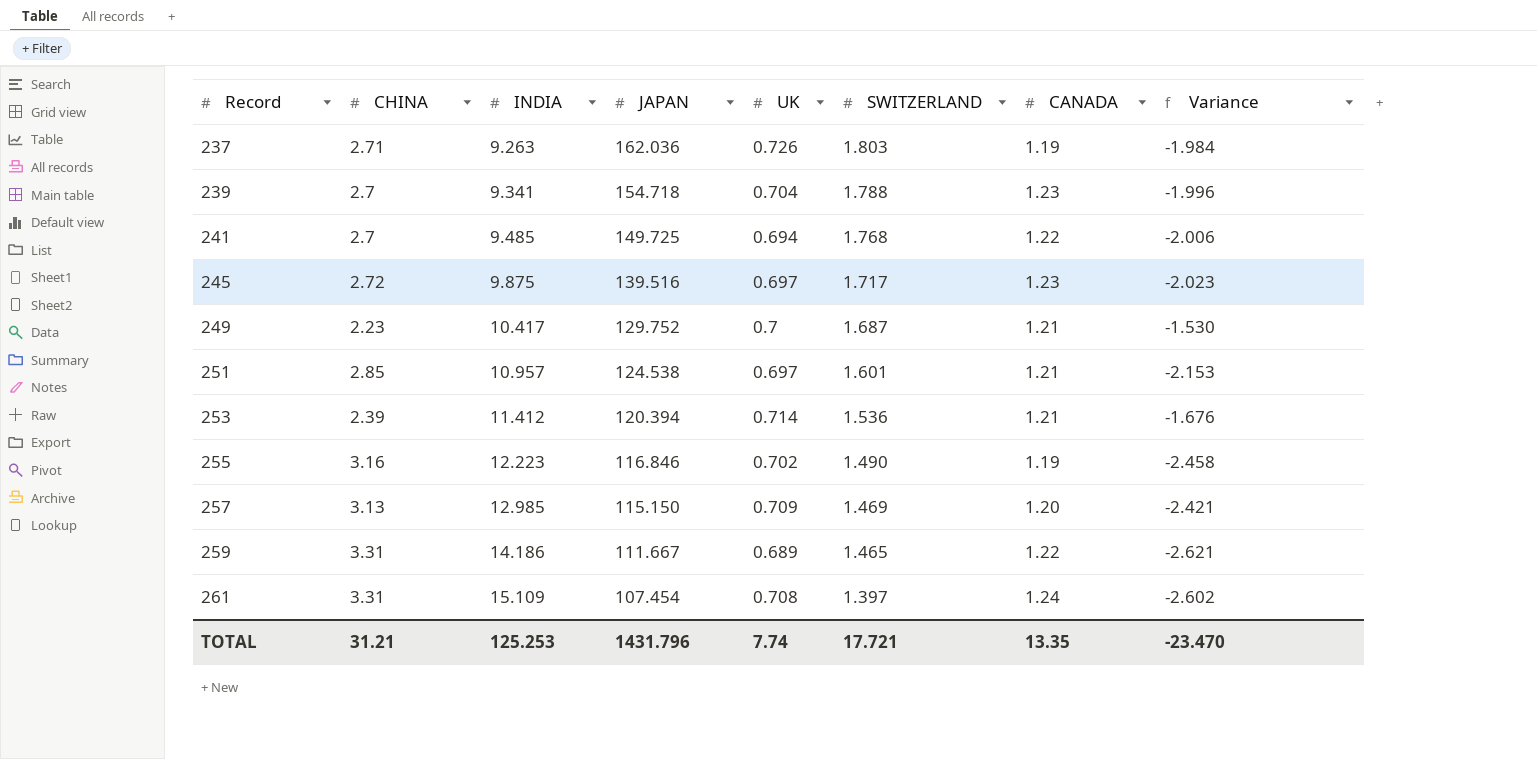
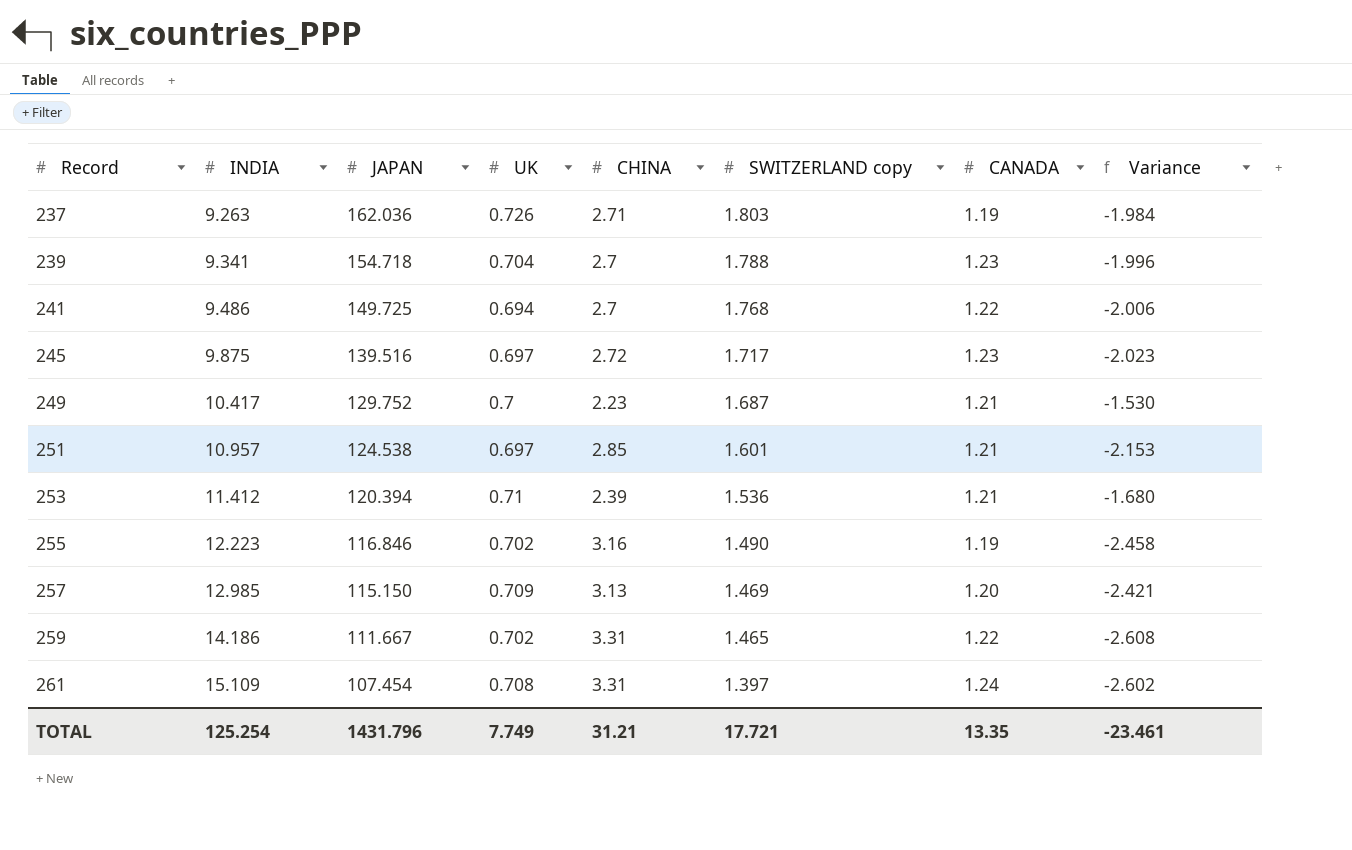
column CHINA | position: 2 -> 5
column name: SWITZERLAND -> SWITZERLAND copy
241 | INDIA: 9.485 -> 9.486
253 | UK: 0.714 -> 0.71
253 | Variance: -1.676 -> -1.680
259 | UK: 0.689 -> 0.702
259 | Variance: -2.621 -> -2.608
TOTAL | INDIA: 125.253 -> 125.254
TOTAL | UK: 7.74 -> 7.749
TOTAL | Variance: -23.470 -> -23.461

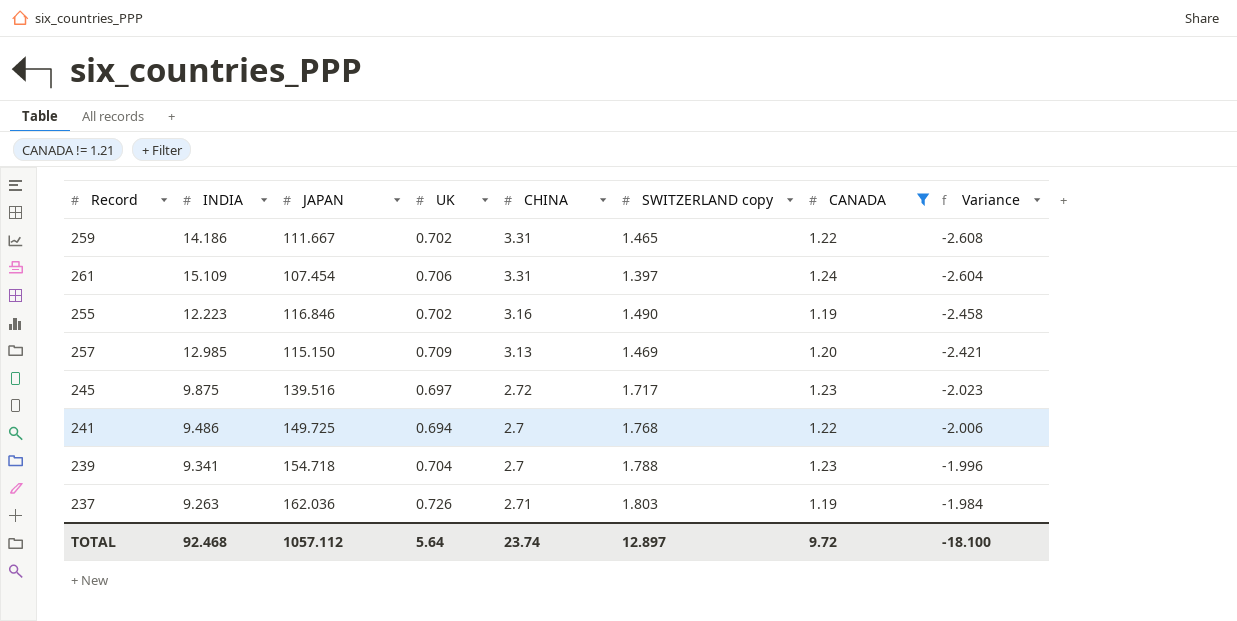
filter: none -> CANADA != 1.21
row order: Record ascending -> Variance ascending
261 | UK: 0.708 -> 0.706
261 | Variance: -2.602 -> -2.604
TOTAL | INDIA: 125.254 -> 92.468
TOTAL | JAPAN: 1431.796 -> 1057.112
TOTAL | UK: 7.749 -> 5.64
TOTAL | CHINA: 31.21 -> 23.74
TOTAL | SWITZERLAND copy: 17.721 -> 12.897
TOTAL | CANADA: 13.35 -> 9.72
TOTAL | Variance: -23.461 -> -18.100

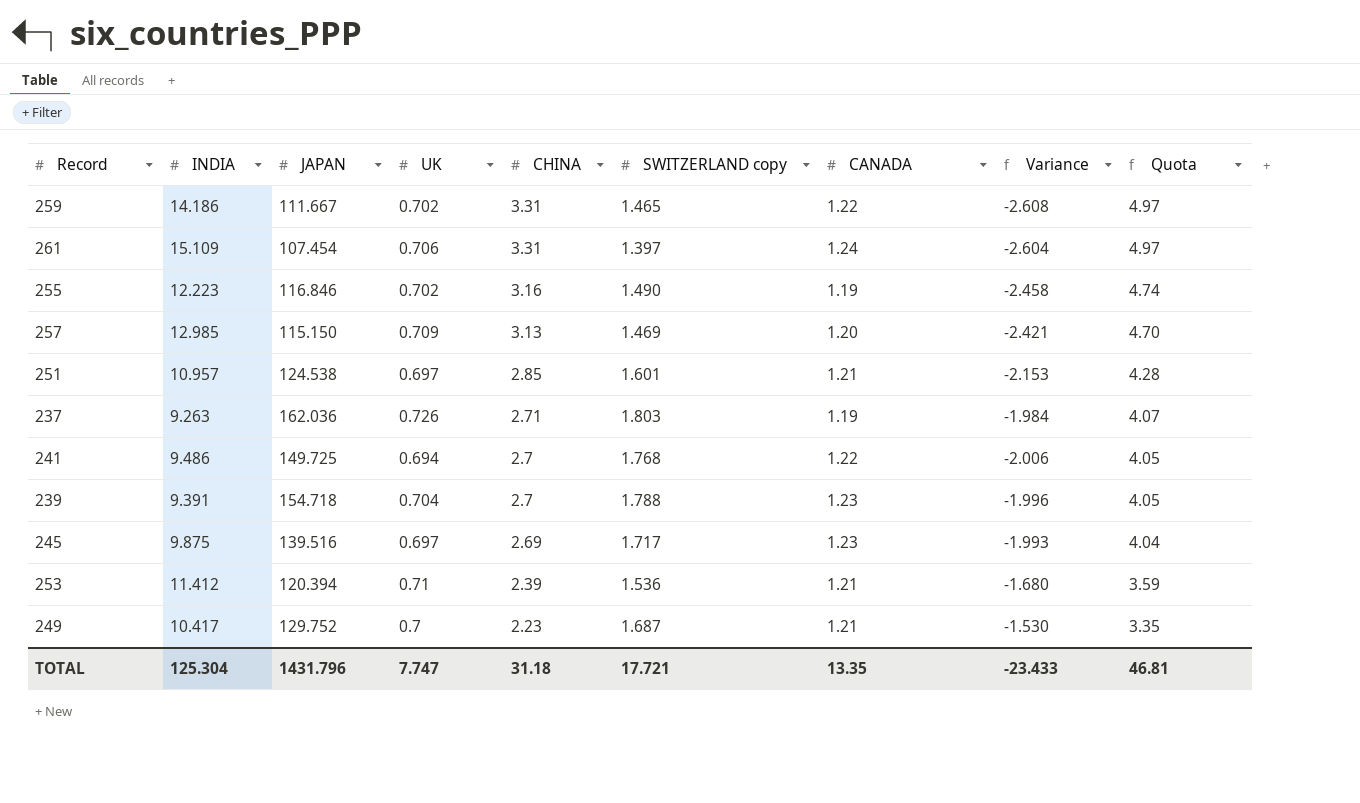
filter: CANADA != 1.21 -> none
row order: Variance ascending -> CHINA descending
column Quota | formula: none -> [CHINA] * 1.5
239 | INDIA: 9.341 -> 9.391
245 | CHINA: 2.72 -> 2.69
245 | Variance: -2.023 -> -1.993
TOTAL | INDIA: 92.468 -> 125.304
TOTAL | JAPAN: 1057.112 -> 1431.796
TOTAL | UK: 5.64 -> 7.747
TOTAL | CHINA: 23.74 -> 31.18
TOTAL | SWITZERLAND copy: 12.897 -> 17.721
TOTAL | CANADA: 9.72 -> 13.35
TOTAL | Variance: -18.100 -> -23.433

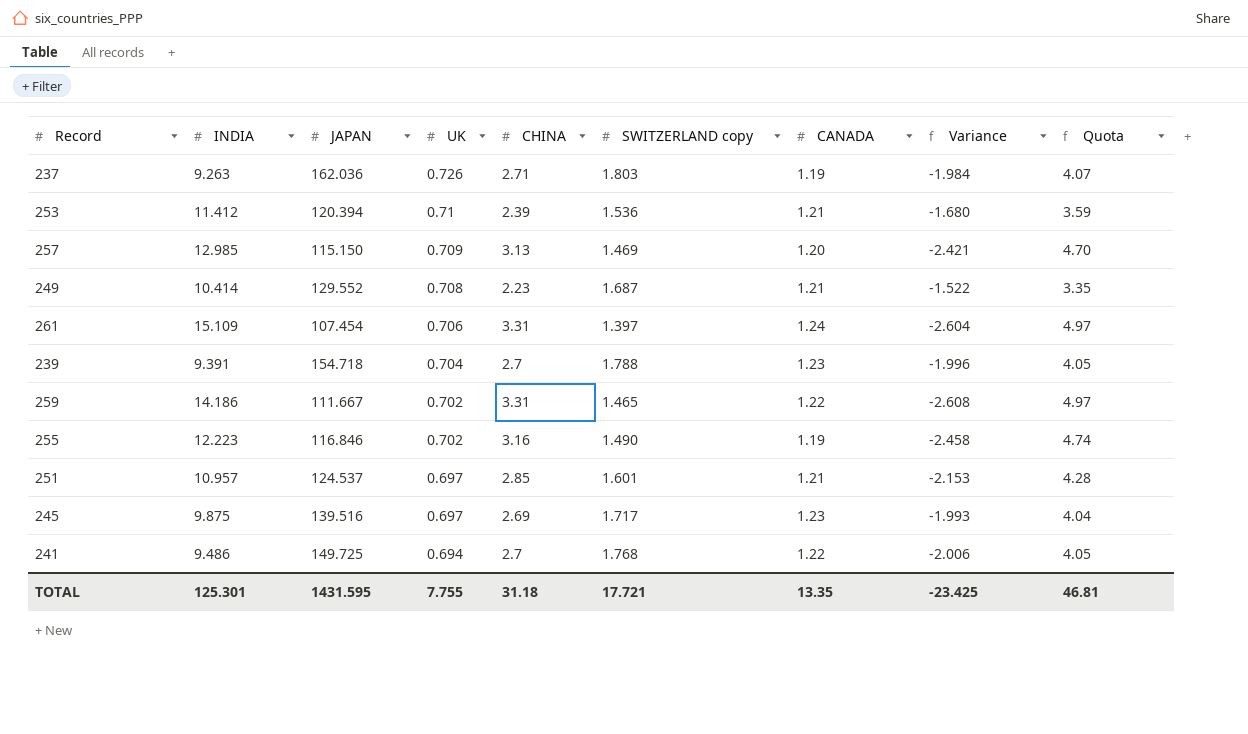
row order: CHINA descending -> UK descending
249 | INDIA: 10.417 -> 10.414
249 | JAPAN: 129.752 -> 129.552
249 | UK: 0.7 -> 0.708
249 | Variance: -1.530 -> -1.522
251 | JAPAN: 124.538 -> 124.537
TOTAL | INDIA: 125.304 -> 125.301
TOTAL | JAPAN: 1431.796 -> 1431.595
TOTAL | UK: 7.747 -> 7.755
TOTAL | Variance: -23.433 -> -23.425

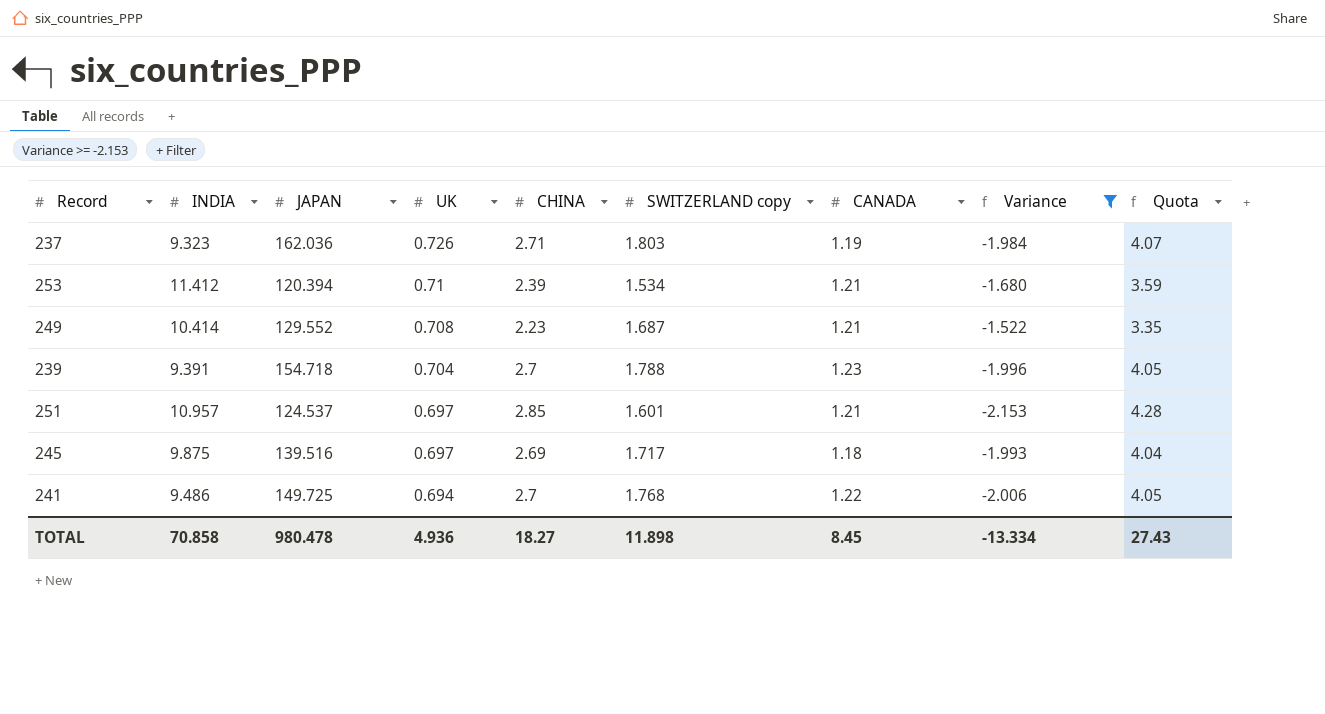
filter: none -> Variance >= -2.153
237 | INDIA: 9.263 -> 9.323
253 | SWITZERLAND copy: 1.536 -> 1.534
245 | CANADA: 1.23 -> 1.18
TOTAL | INDIA: 125.301 -> 70.858
TOTAL | JAPAN: 1431.595 -> 980.478
TOTAL | UK: 7.755 -> 4.936
TOTAL | CHINA: 31.18 -> 18.27
TOTAL | SWITZERLAND copy: 17.721 -> 11.898
TOTAL | CANADA: 13.35 -> 8.45
TOTAL | Variance: -23.425 -> -13.334
TOTAL | Quota: 46.81 -> 27.43

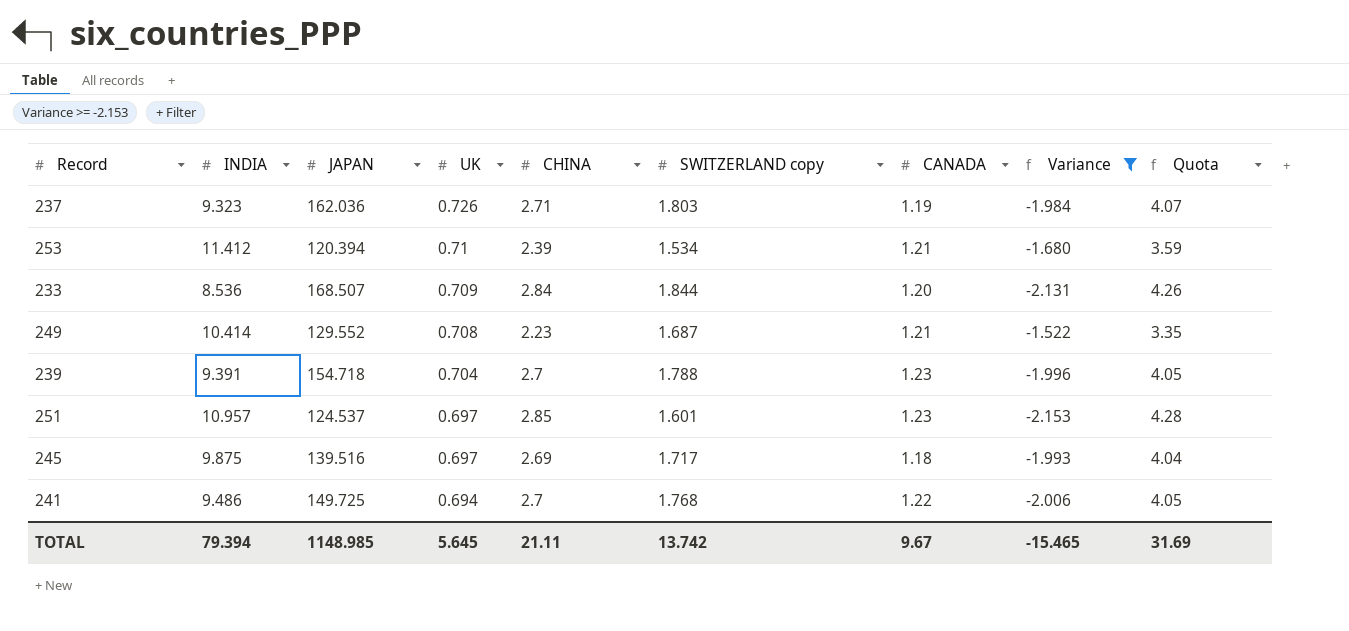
row 233: none -> 8.536 | 168.507 | 0.709 | 2.84 | 1.844 | 1.20 | -2.131 | 4.26
251 | CANADA: 1.21 -> 1.23
TOTAL | INDIA: 70.858 -> 79.394
TOTAL | JAPAN: 980.478 -> 1148.985
TOTAL | UK: 4.936 -> 5.645
TOTAL | CHINA: 18.27 -> 21.11
TOTAL | SWITZERLAND copy: 11.898 -> 13.742
TOTAL | CANADA: 8.45 -> 9.67
TOTAL | Variance: -13.334 -> -15.465
TOTAL | Quota: 27.43 -> 31.69

